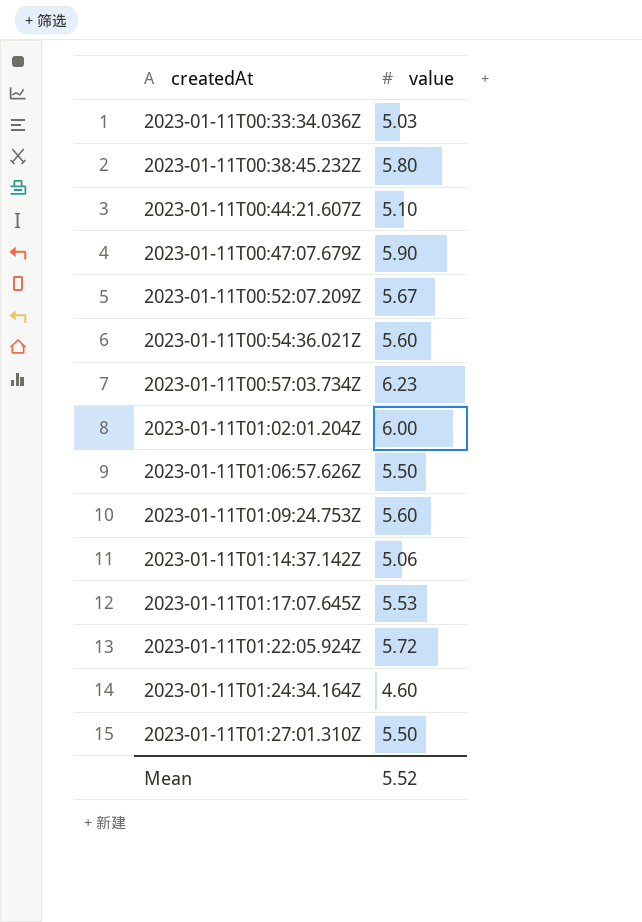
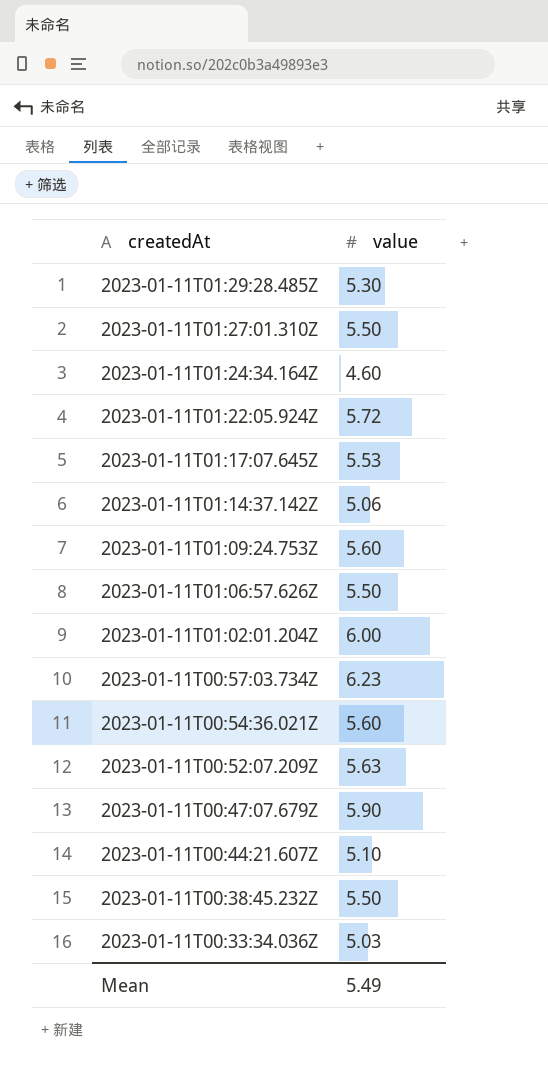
row order: createdAt ascending -> createdAt descending
row 2023-01-11T01:29:28.485Z: none -> 5.30
2023-01-11T00:52:07.209Z | value: 5.67 -> 5.63
2023-01-11T00:38:45.232Z | value: 5.80 -> 5.50
Mean | value: 5.52 -> 5.49

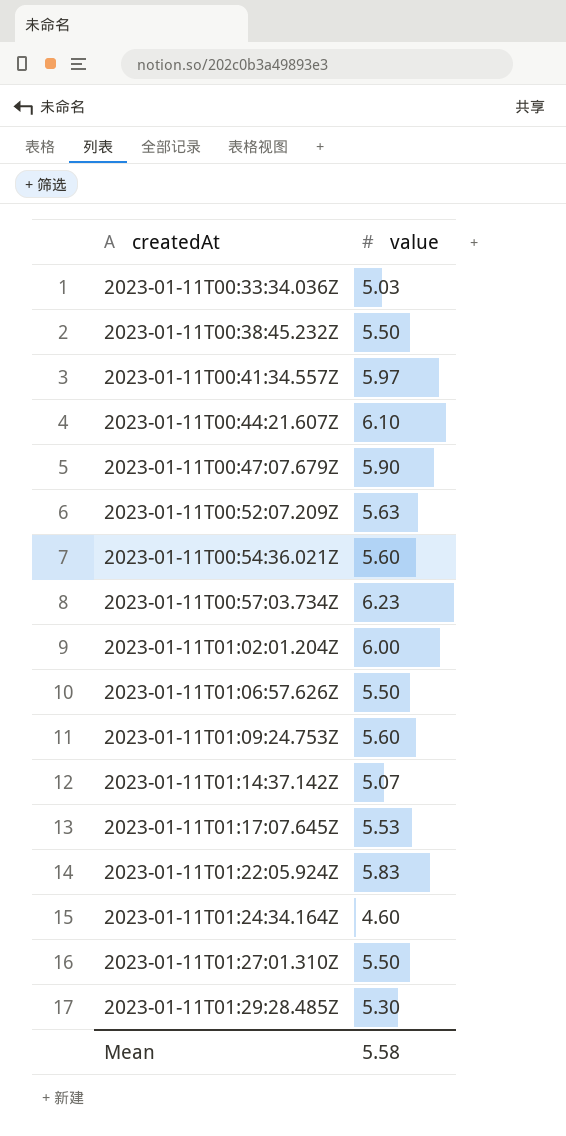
row order: createdAt descending -> createdAt ascending
row 2023-01-11T00:41:34.557Z: none -> 5.97
2023-01-11T00:44:21.607Z | value: 5.10 -> 6.10
2023-01-11T01:14:37.142Z | value: 5.06 -> 5.07
2023-01-11T01:22:05.924Z | value: 5.72 -> 5.83
Mean | value: 5.49 -> 5.58

